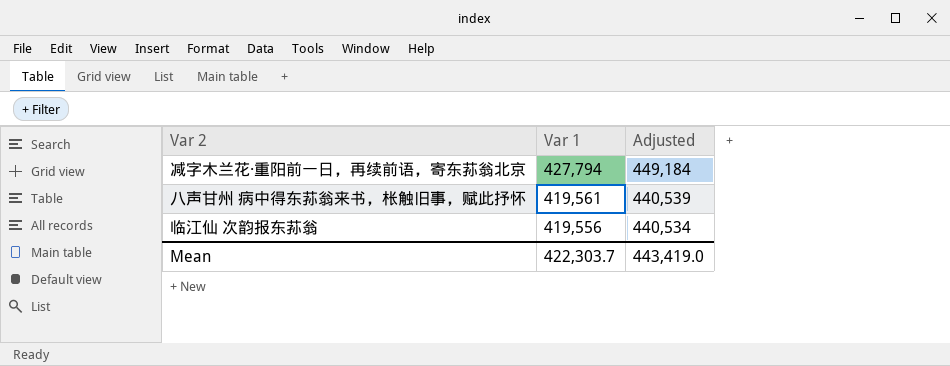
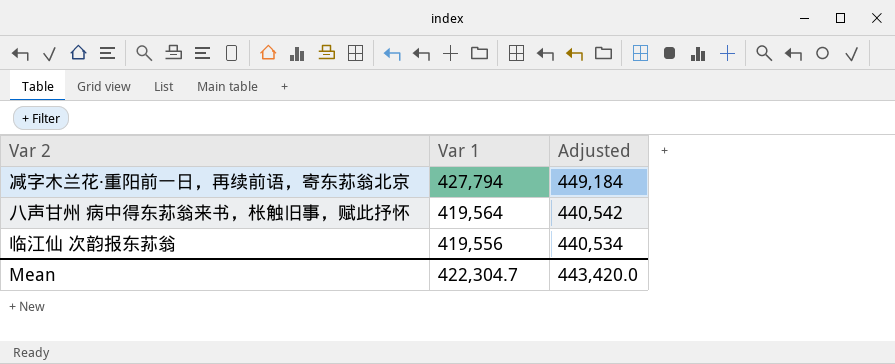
八声甘州 病中得东荪翁来书，枨触旧事，赋此抒怀 | Var 1: 419,561 -> 419,564
八声甘州 病中得东荪翁来书，枨触旧事，赋此抒怀 | Adjusted: 440,539 -> 440,542
Mean | Var 1: 422,303.7 -> 422,304.7
Mean | Adjusted: 443,419.0 -> 443,420.0

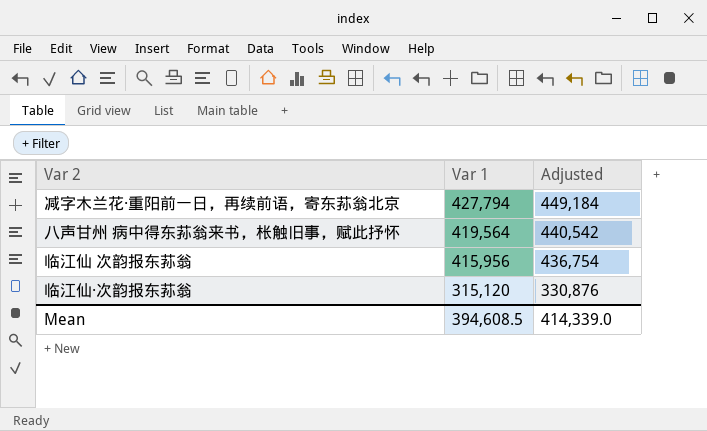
临江仙 次韵报东荪翁 | Var 1: 419,556 -> 415,956
临江仙 次韵报东荪翁 | Adjusted: 440,534 -> 436,754
row 临江仙·次韵报东荪翁: none -> 315,120 | 330,876
Mean | Var 1: 422,304.7 -> 394,608.5
Mean | Adjusted: 443,420.0 -> 414,339.0

